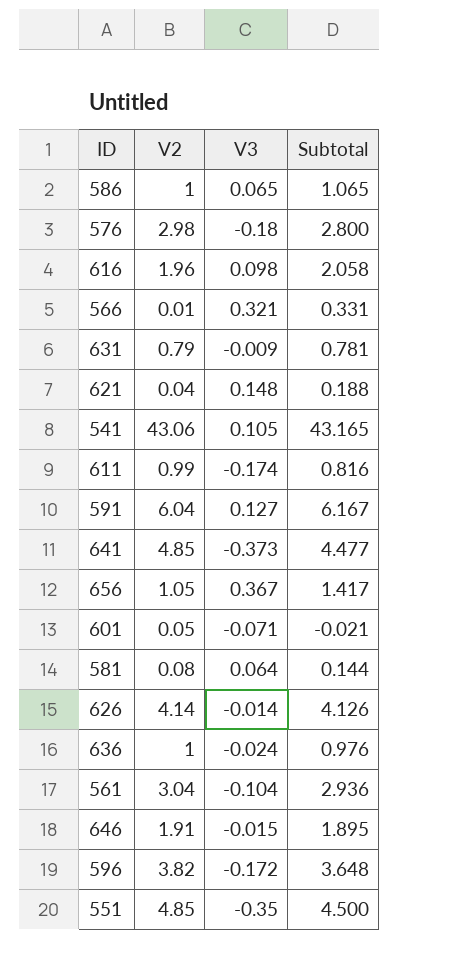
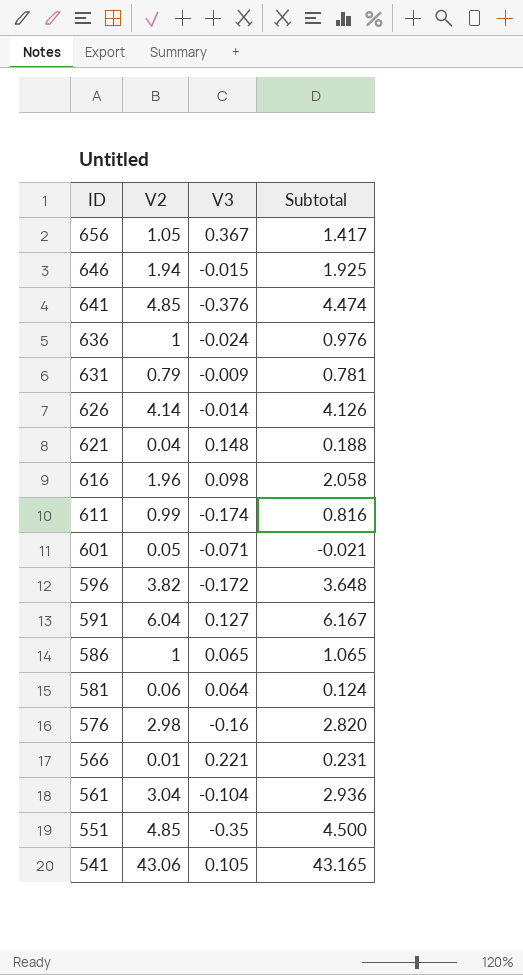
row order: none -> ID descending
646 | V2: 1.91 -> 1.94
646 | Subtotal: 1.895 -> 1.925
641 | V3: -0.373 -> -0.376
641 | Subtotal: 4.477 -> 4.474
581 | V2: 0.08 -> 0.06
581 | Subtotal: 0.144 -> 0.124
576 | V3: -0.18 -> -0.16
576 | Subtotal: 2.800 -> 2.820
566 | V3: 0.321 -> 0.221
566 | Subtotal: 0.331 -> 0.231

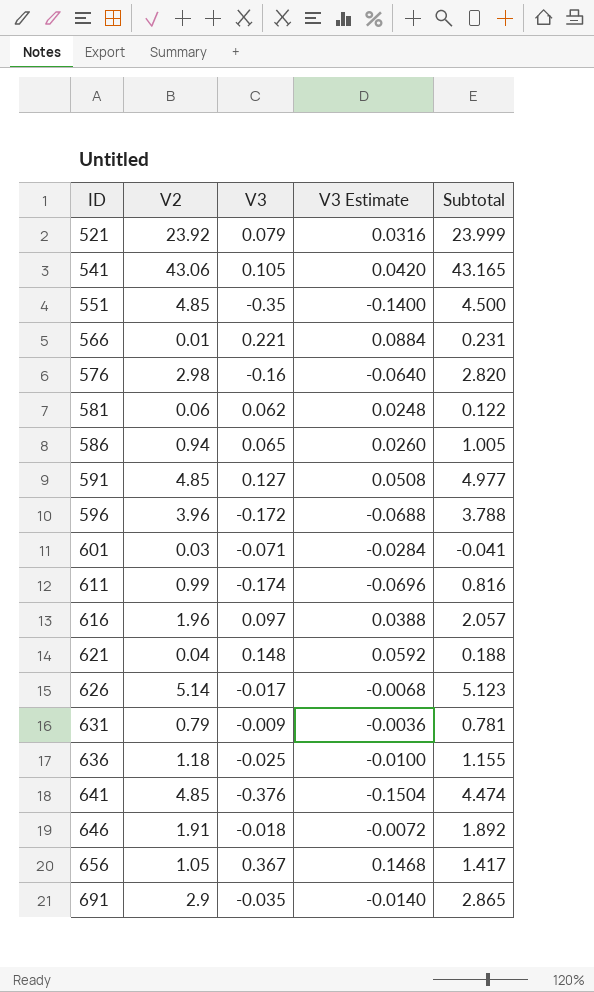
row order: ID descending -> ID ascending
column V3 Estimate | formula: none -> [V3] * 0.4
row 561: 3.04 | -0.104 | 2.936 -> none
row 521: none -> 23.92 | 0.079 | 0.0316 | 23.999
581 | V3: 0.064 -> 0.062
581 | Subtotal: 0.124 -> 0.122
586 | V2: 1 -> 0.94
586 | Subtotal: 1.065 -> 1.005
591 | V2: 6.04 -> 4.85
591 | Subtotal: 6.167 -> 4.977
596 | V2: 3.82 -> 3.96
596 | Subtotal: 3.648 -> 3.788
601 | V2: 0.05 -> 0.03
601 | Subtotal: -0.021 -> -0.041
616 | V3: 0.098 -> 0.097
616 | Subtotal: 2.058 -> 2.057
626 | V2: 4.14 -> 5.14
626 | V3: -0.014 -> -0.017
626 | Subtotal: 4.126 -> 5.123
636 | V2: 1 -> 1.18
636 | V3: -0.024 -> -0.025
636 | Subtotal: 0.976 -> 1.155
646 | V2: 1.94 -> 1.91
646 | V3: -0.015 -> -0.018
646 | Subtotal: 1.925 -> 1.892
row 691: none -> 2.9 | -0.035 | -0.0140 | 2.865

